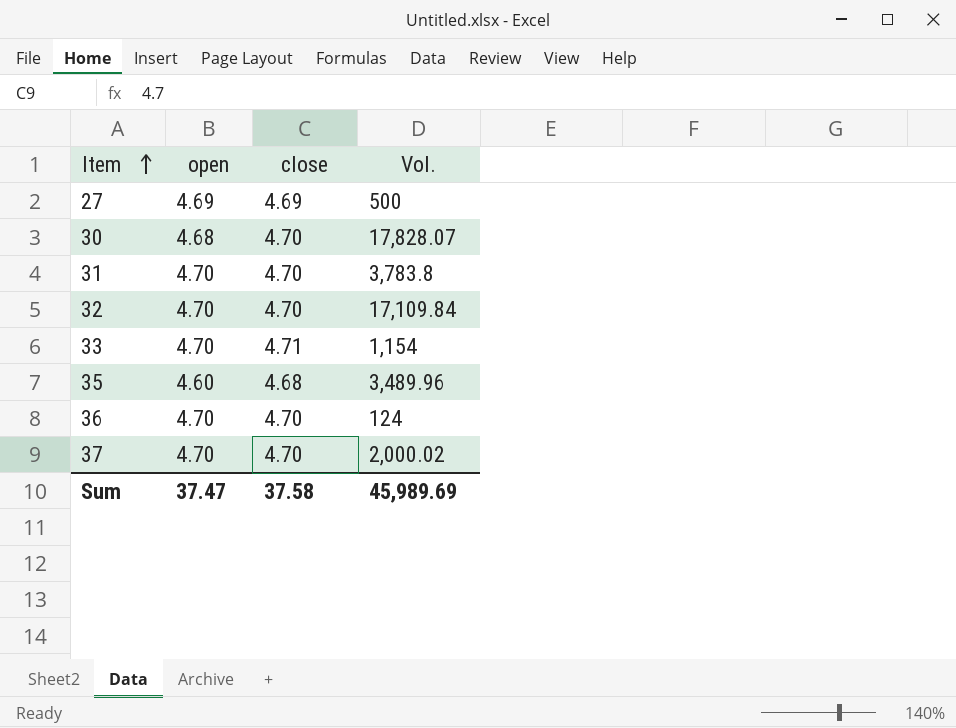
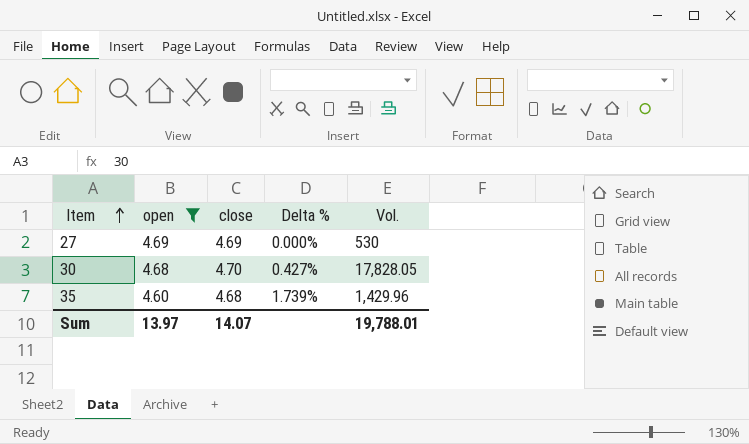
filter: none -> open != 4.70
column Delta % | formula: none -> ([close] - [open]) / [open]
27 | Vol.: 500 -> 530
30 | Vol.: 17,828.07 -> 17,828.05
35 | Vol.: 3,489.96 -> 1,429.96
Sum | open: 37.47 -> 13.97
Sum | close: 37.58 -> 14.07
Sum | Vol.: 45,989.69 -> 19,788.01

